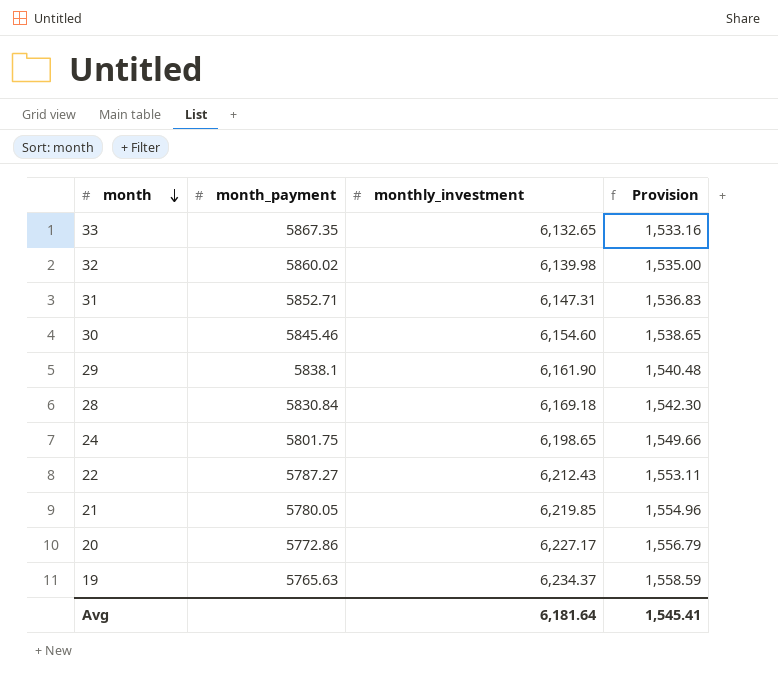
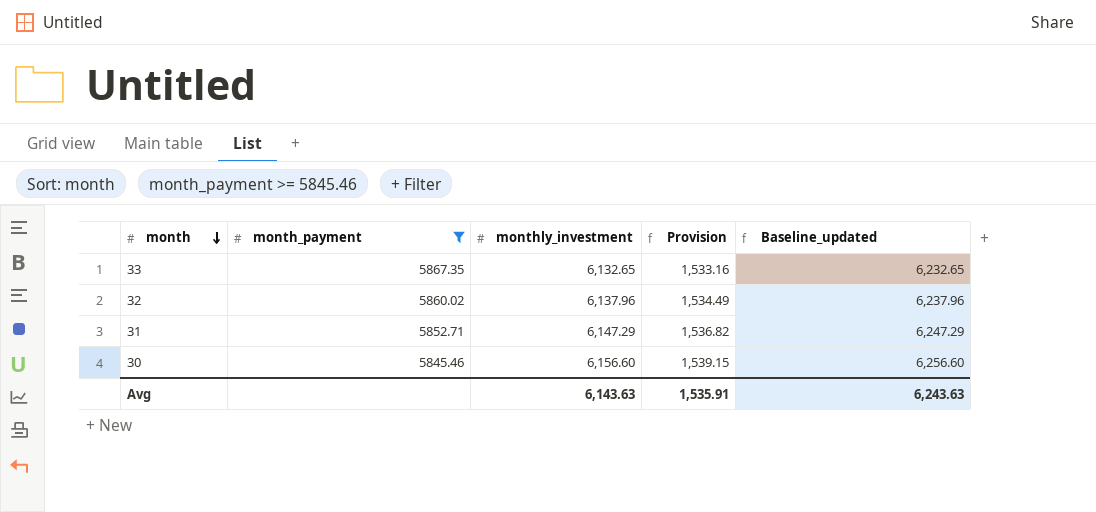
filter: none -> month_payment >= 5845.46
column Baseline_updated | formula: none -> [monthly_investment] + 100
32 | monthly_investment: 6,139.98 -> 6,137.96
32 | Provision: 1,535.00 -> 1,534.49
31 | monthly_investment: 6,147.31 -> 6,147.29
31 | Provision: 1,536.83 -> 1,536.82
30 | monthly_investment: 6,154.60 -> 6,156.60
30 | Provision: 1,538.65 -> 1,539.15
Avg | monthly_investment: 6,181.64 -> 6,143.63
Avg | Provision: 1,545.41 -> 1,535.91

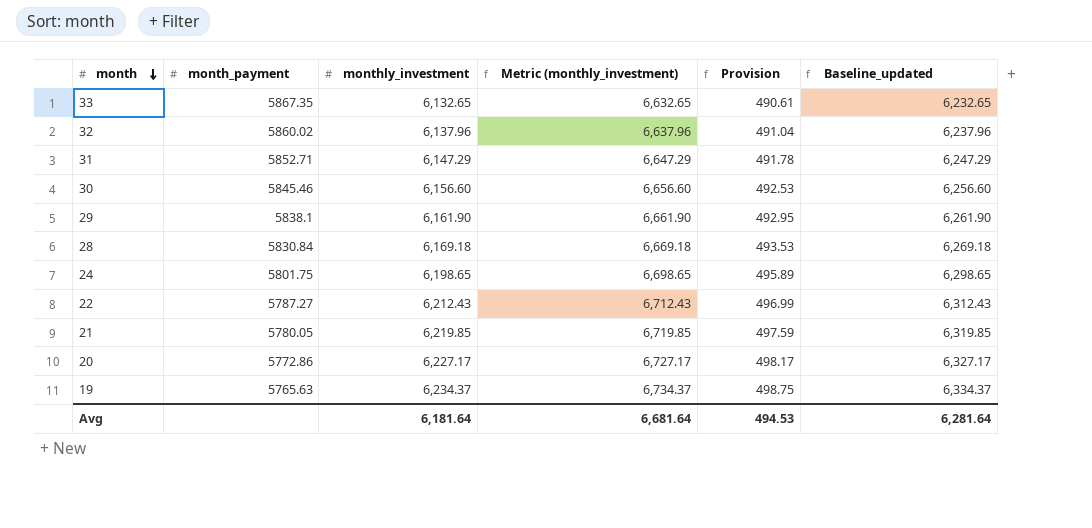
filter: month_payment >= 5845.46 -> none
column Metric (monthly_investment) | formula: none -> [monthly_investment] + 500
column Provision | formula: [monthly_investment] * 0.25 -> [monthly_investment] * 0.08
Avg | monthly_investment: 6,143.63 -> 6,181.64
Avg | Provision: 1,535.91 -> 494.53
Avg | Baseline_updated: 6,243.63 -> 6,281.64

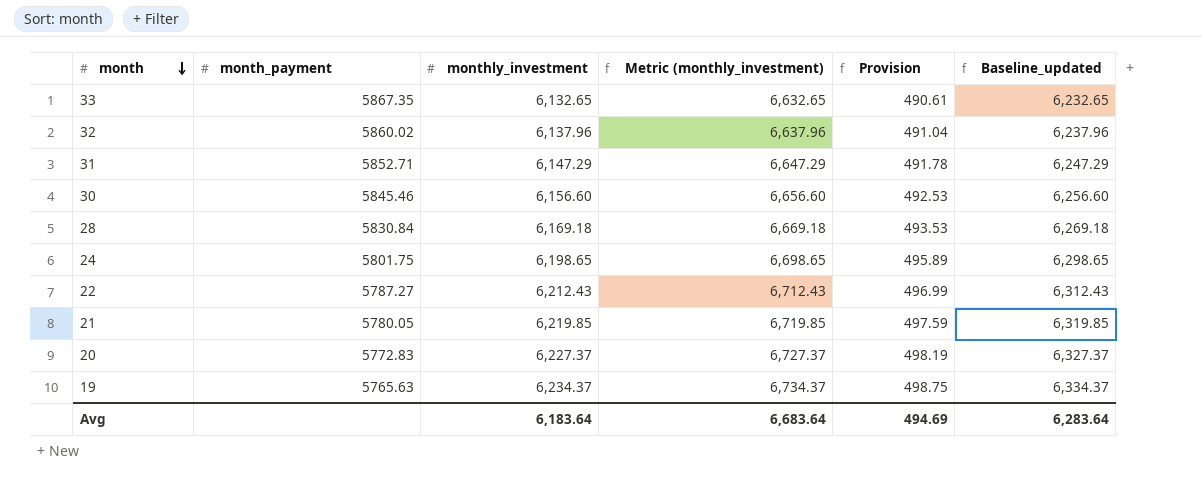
row 29: 5838.1 | 6,161.90 | 6,661.90 | 492.95 | 6,261.90 -> none
20 | month_payment: 5772.86 -> 5772.83
20 | monthly_investment: 6,227.17 -> 6,227.37
20 | Metric (monthly_investment): 6,727.17 -> 6,727.37
20 | Provision: 498.17 -> 498.19
20 | Baseline_updated: 6,327.17 -> 6,327.37
Avg | monthly_investment: 6,181.64 -> 6,183.64
Avg | Metric (monthly_investment): 6,681.64 -> 6,683.64
Avg | Provision: 494.53 -> 494.69
Avg | Baseline_updated: 6,281.64 -> 6,283.64

